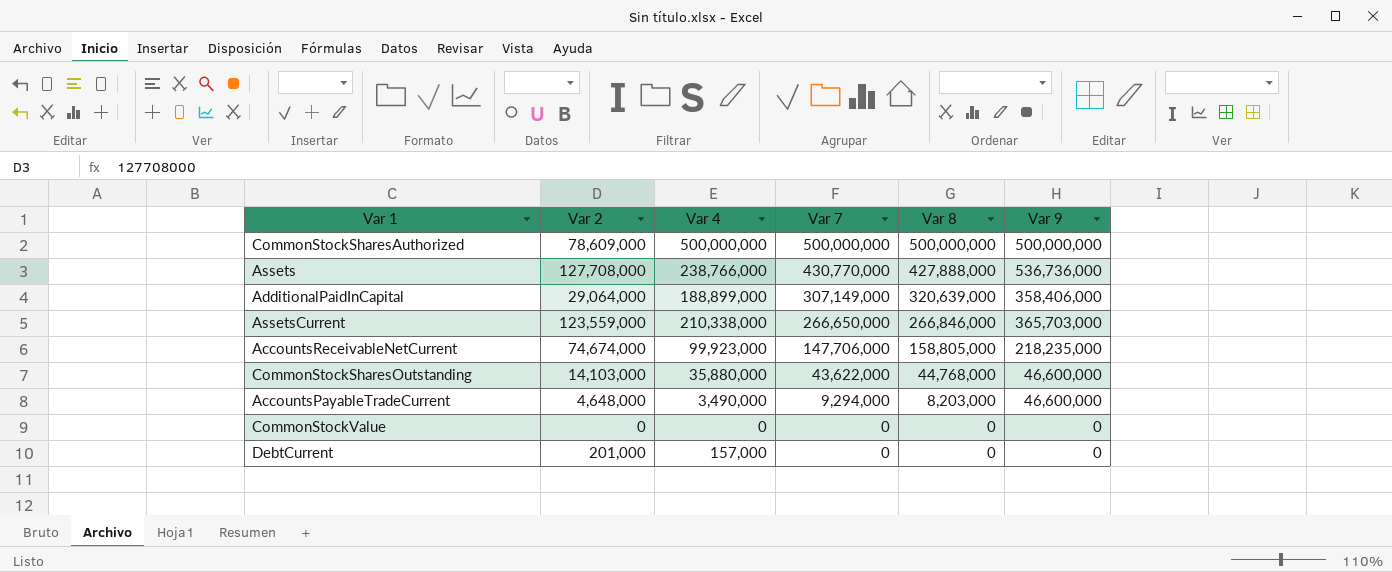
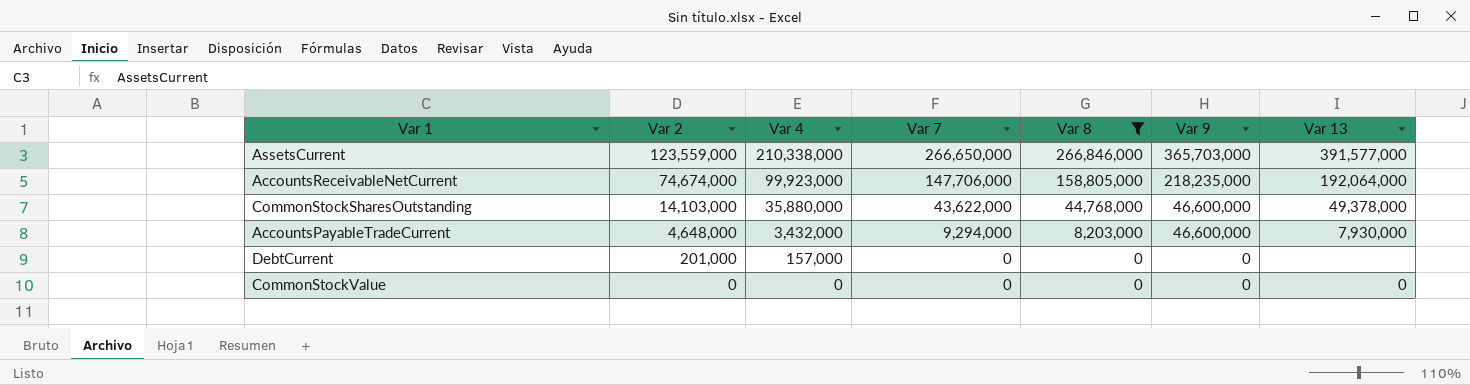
filter: none -> Var 8 <= 266,846,000
row order: Var 7 descending -> Var 2 descending
column Var 13 | position: none -> 7
AccountsPayableTradeCurrent | Var 4: 3,490,000 -> 3,432,000

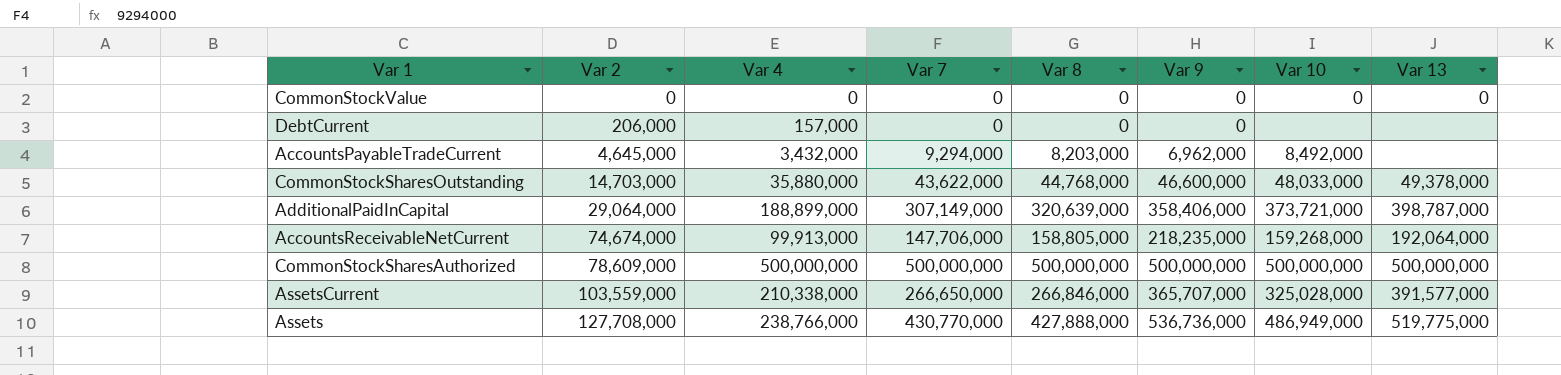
filter: Var 8 <= 266,846,000 -> none
row order: Var 2 descending -> Var 2 ascending
column Var 10 | position: none -> 7
DebtCurrent | Var 2: 201,000 -> 206,000
AccountsPayableTradeCurrent | Var 2: 4,648,000 -> 4,645,000
AccountsPayableTradeCurrent | Var 9: 46,600,000 -> 6,962,000
AccountsPayableTradeCurrent | Var 13: 7,930,000 -> none
CommonStockSharesOutstanding | Var 2: 14,103,000 -> 14,703,000
AccountsReceivableNetCurrent | Var 4: 99,923,000 -> 99,913,000
AssetsCurrent | Var 2: 123,559,000 -> 103,559,000
AssetsCurrent | Var 9: 365,703,000 -> 365,707,000

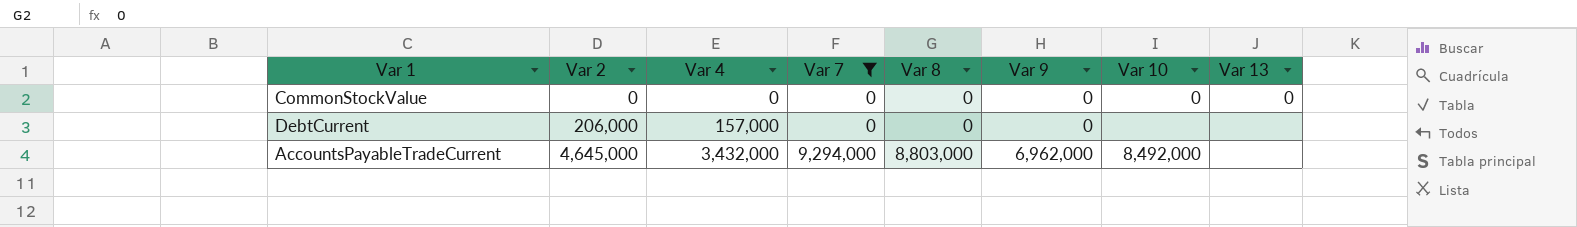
filter: none -> Var 7 <= 9,294,000
AccountsPayableTradeCurrent | Var 8: 8,203,000 -> 8,803,000

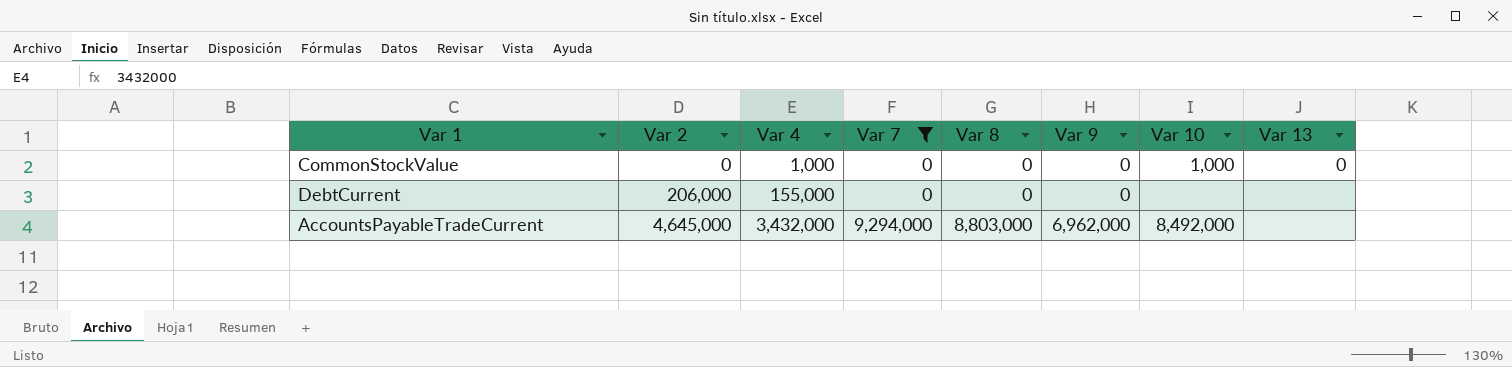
CommonStockValue | Var 4: 0 -> 1,000
CommonStockValue | Var 10: 0 -> 1,000
DebtCurrent | Var 4: 157,000 -> 155,000

